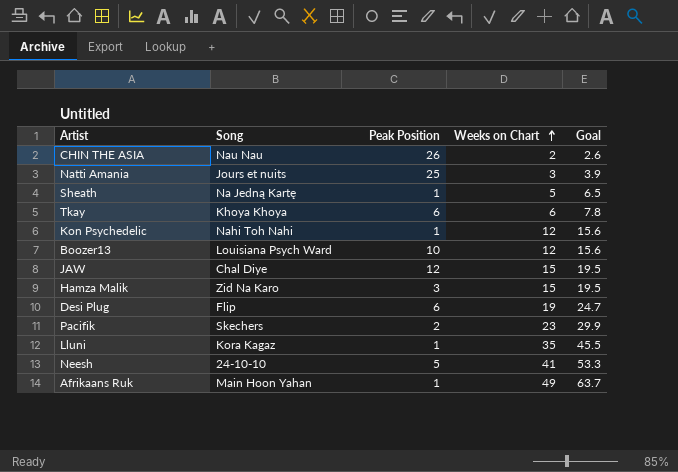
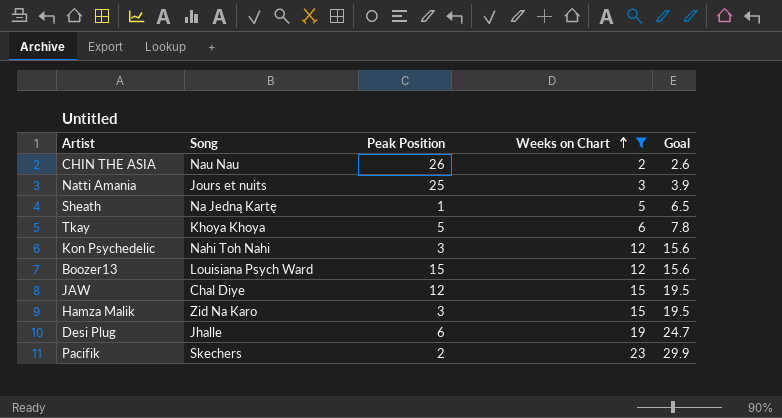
filter: none -> Weeks on Chart <= 23
Tkay | Peak Position: 6 -> 5
Kon Psychedelic | Peak Position: 1 -> 3
Boozer13 | Peak Position: 10 -> 15
Desi Plug | Song: Flip -> Jhalle

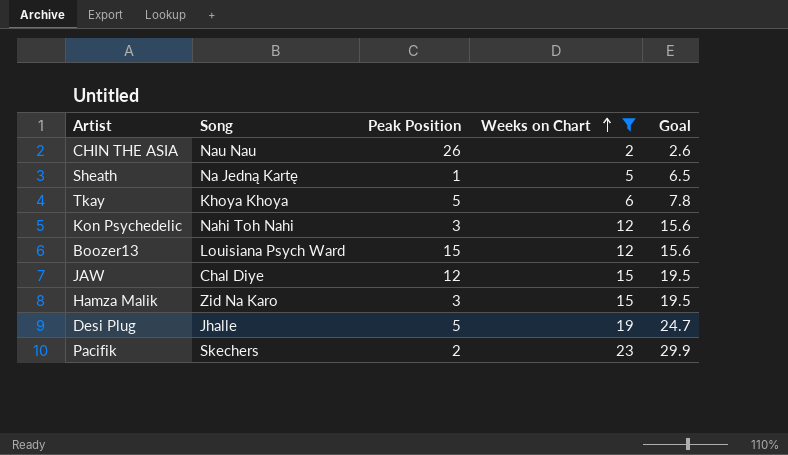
row Natti Amania: Jours et nuits | 25 | 3 | 3.9 -> none
Desi Plug | Peak Position: 6 -> 5

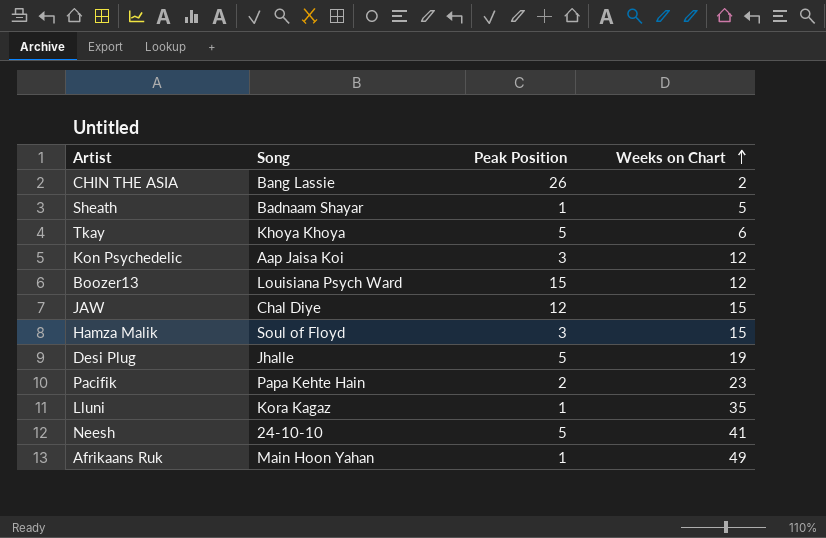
filter: Weeks on Chart <= 23 -> none
column Goal | formula: [Weeks on Chart] * 1.3 -> none
CHIN THE ASIA | Song: Nau Nau -> Bang Lassie
Sheath | Song: Na Jedną Kartę -> Badnaam Shayar
Kon Psychedelic | Song: Nahi Toh Nahi -> Aap Jaisa Koi
Hamza Malik | Song: Zid Na Karo -> Soul of Floyd
Pacifik | Song: Skechers -> Papa Kehte Hain

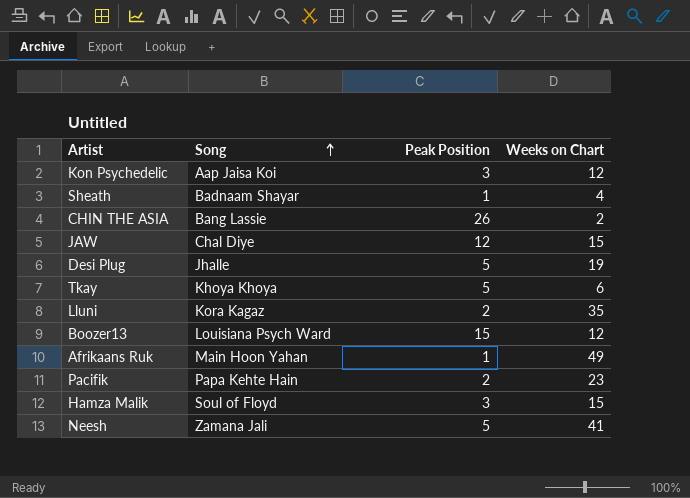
row order: Weeks on Chart ascending -> Song ascending
Sheath | Weeks on Chart: 5 -> 4
Lluni | Peak Position: 1 -> 2
Neesh | Song: 24-10-10 -> Zamana Jali

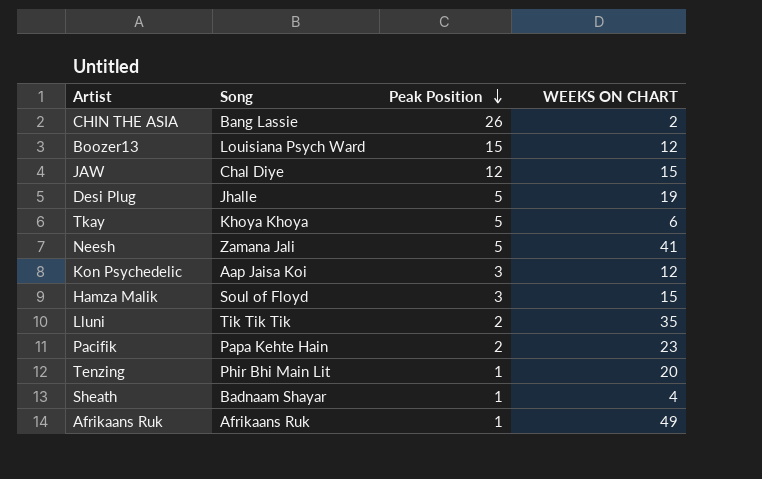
row order: Song ascending -> Peak Position descending
column name: Weeks on Chart -> WEEKS ON CHART
Lluni | Song: Kora Kagaz -> Tik Tik Tik
row Tenzing: none -> Phir Bhi Main Lit | 1 | 20
Afrikaans Ruk | Song: Main Hoon Yahan -> Afrikaans Ruk

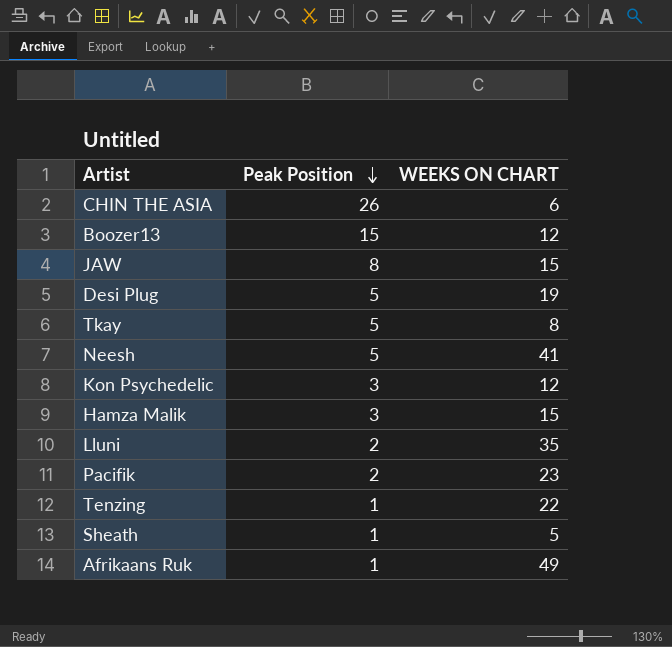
column Song | position: 2 -> none
CHIN THE ASIA | WEEKS ON CHART: 2 -> 6
JAW | Peak Position: 12 -> 8
Tkay | WEEKS ON CHART: 6 -> 8
Tenzing | WEEKS ON CHART: 20 -> 22
Sheath | WEEKS ON CHART: 4 -> 5

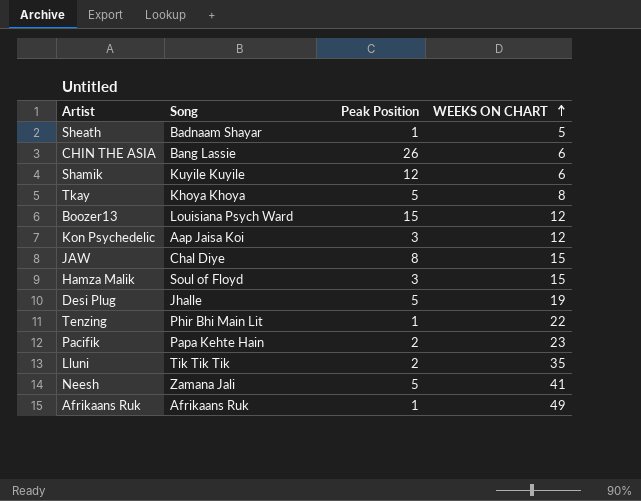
row order: Peak Position descending -> WEEKS ON CHART ascending
column Song | position: none -> 2
row Shamik: none -> Kuyile Kuyile | 12 | 6

